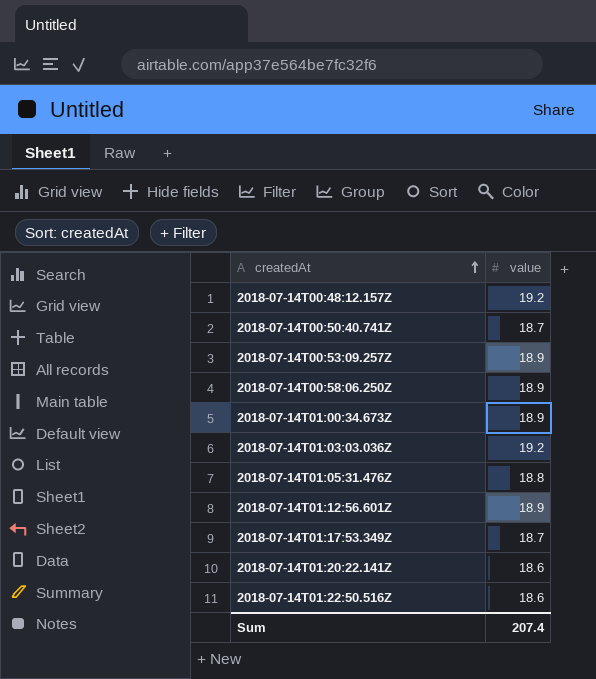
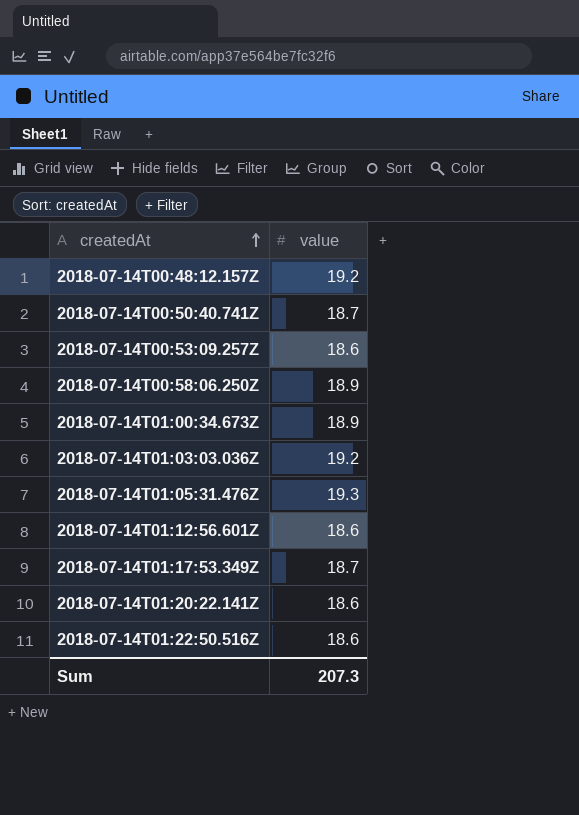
2018-07-14T00:53:09.257Z | value: 18.9 -> 18.6
2018-07-14T01:05:31.476Z | value: 18.8 -> 19.3
2018-07-14T01:12:56.601Z | value: 18.9 -> 18.6
Sum | value: 207.4 -> 207.3

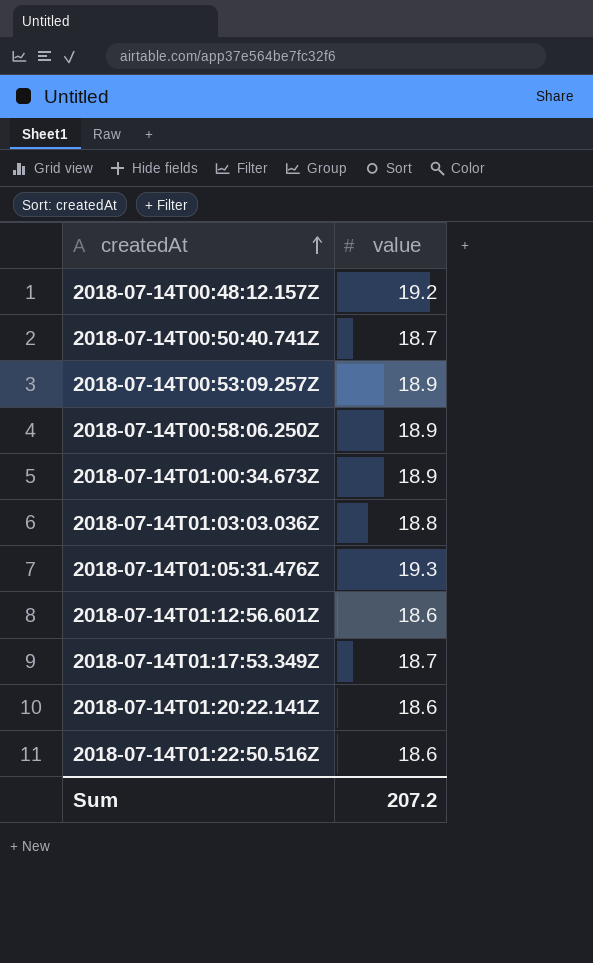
2018-07-14T00:53:09.257Z | value: 18.6 -> 18.9
2018-07-14T01:03:03.036Z | value: 19.2 -> 18.8
Sum | value: 207.3 -> 207.2

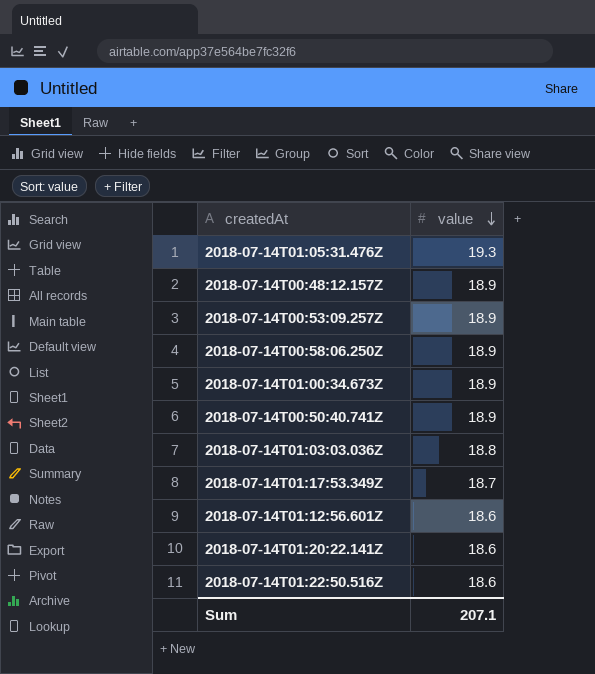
row order: createdAt ascending -> value descending
2018-07-14T00:48:12.157Z | value: 19.2 -> 18.9
2018-07-14T00:50:40.741Z | value: 18.7 -> 18.9
Sum | value: 207.2 -> 207.1

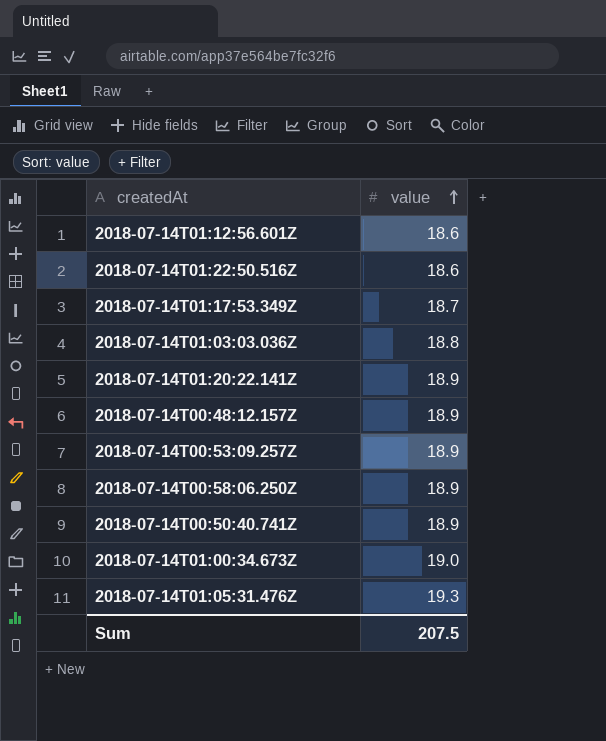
row order: value descending -> value ascending
2018-07-14T01:20:22.141Z | value: 18.6 -> 18.9
2018-07-14T01:00:34.673Z | value: 18.9 -> 19.0
Sum | value: 207.1 -> 207.5

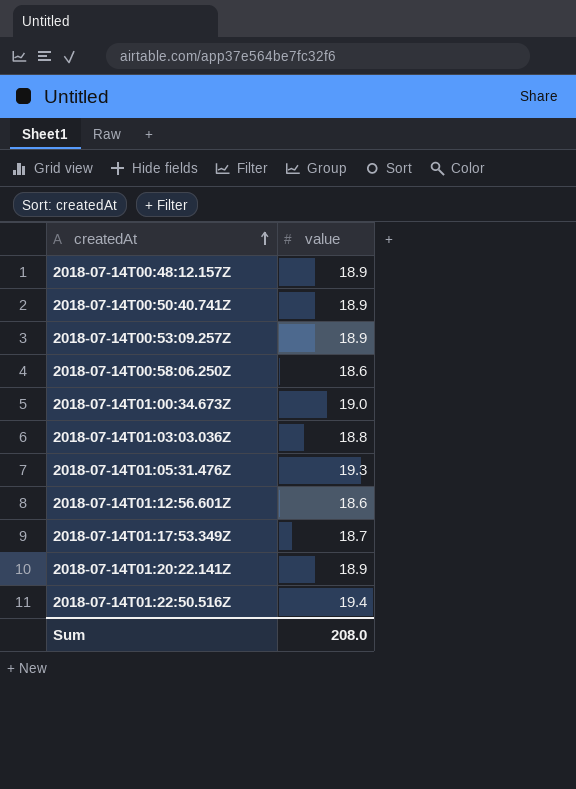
row order: value ascending -> createdAt ascending
2018-07-14T00:58:06.250Z | value: 18.9 -> 18.6
2018-07-14T01:22:50.516Z | value: 18.6 -> 19.4
Sum | value: 207.5 -> 208.0

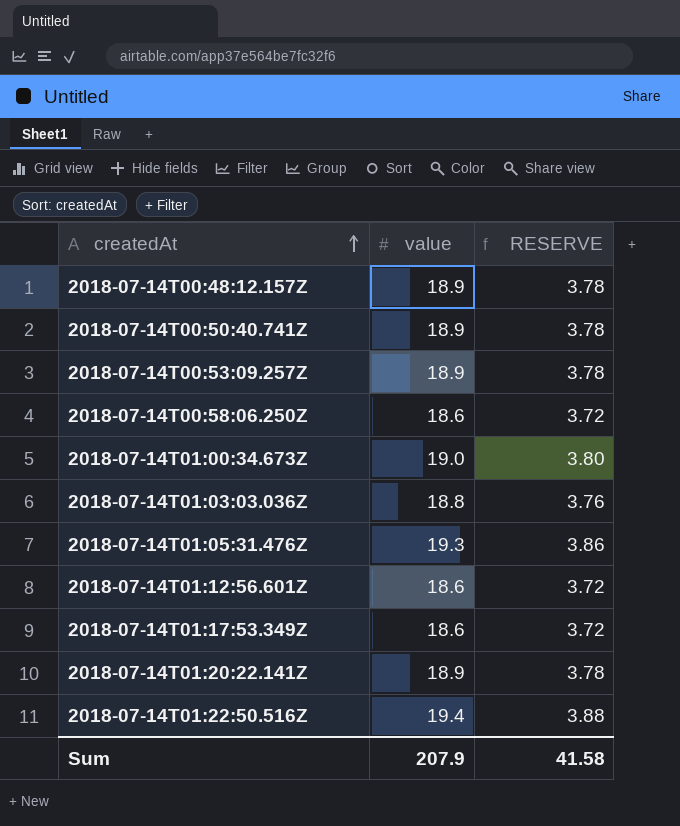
column RESERVE | formula: none -> [value] * 0.2
2018-07-14T01:17:53.349Z | value: 18.7 -> 18.6
Sum | value: 208.0 -> 207.9

